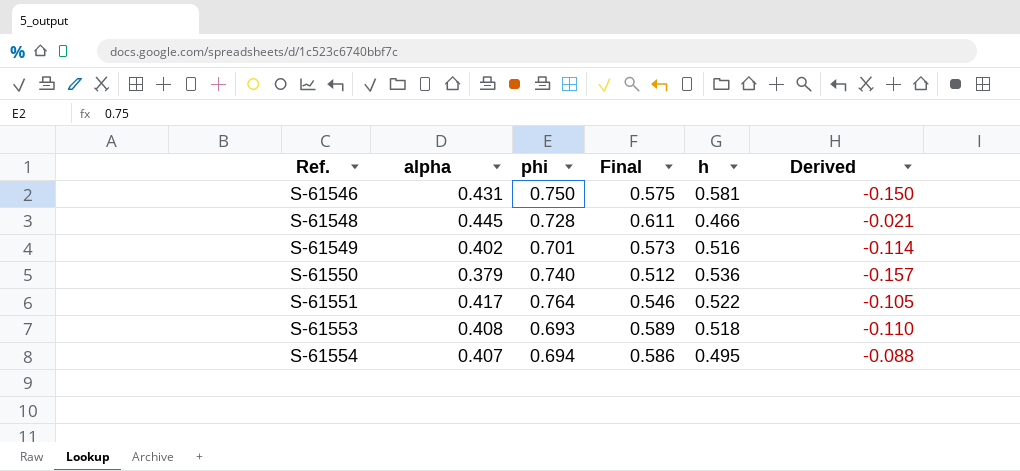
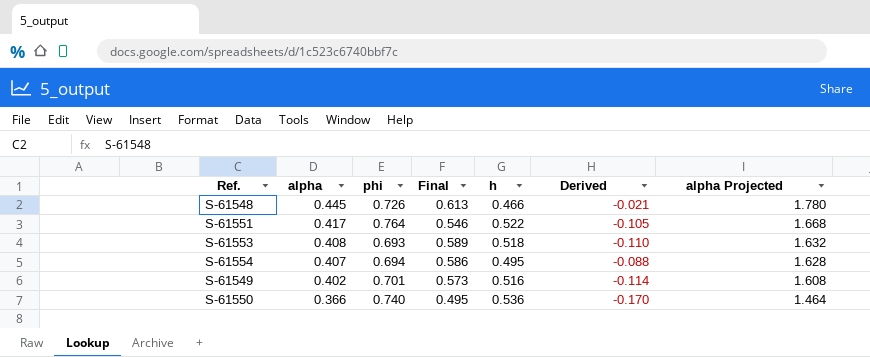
row order: Ref. ascending -> alpha descending
column alpha Projected | formula: none -> [alpha] * 4
row S-61546: 0.431 | 0.750 | 0.575 | 0.581 | -0.150 -> none
S-61548 | phi: 0.728 -> 0.726
S-61548 | Final: 0.611 -> 0.613
S-61550 | alpha: 0.379 -> 0.366
S-61550 | Final: 0.512 -> 0.495
S-61550 | Derived: -0.157 -> -0.170

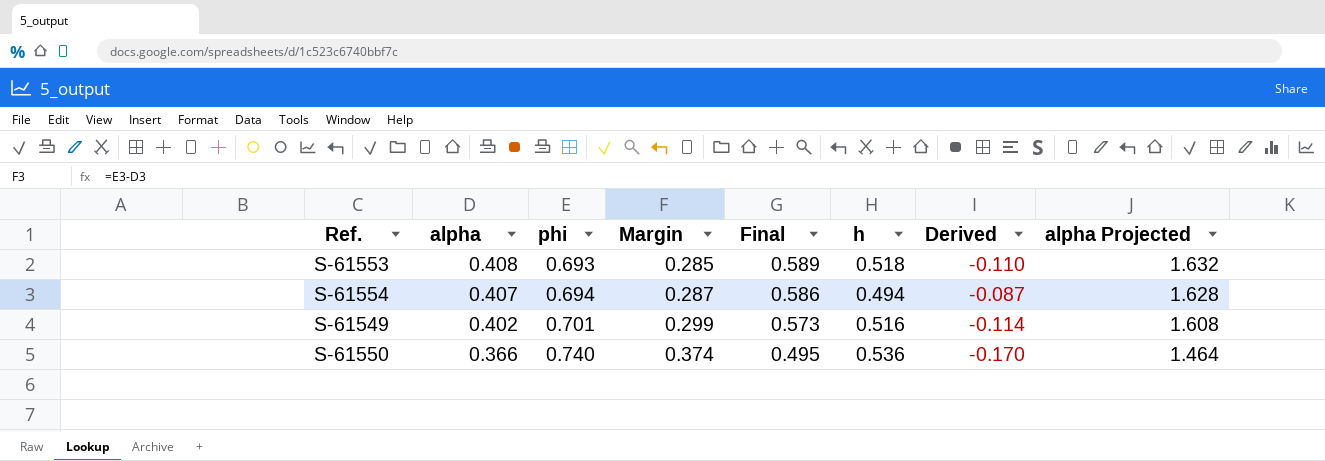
column Margin | formula: none -> [phi] - [alpha]
row S-61548: 0.445 | 0.726 | 0.613 | 0.466 | -0.021 | 1.780 -> none
row S-61551: 0.417 | 0.764 | 0.546 | 0.522 | -0.105 | 1.668 -> none
S-61554 | h: 0.495 -> 0.494
S-61554 | Derived: -0.088 -> -0.087

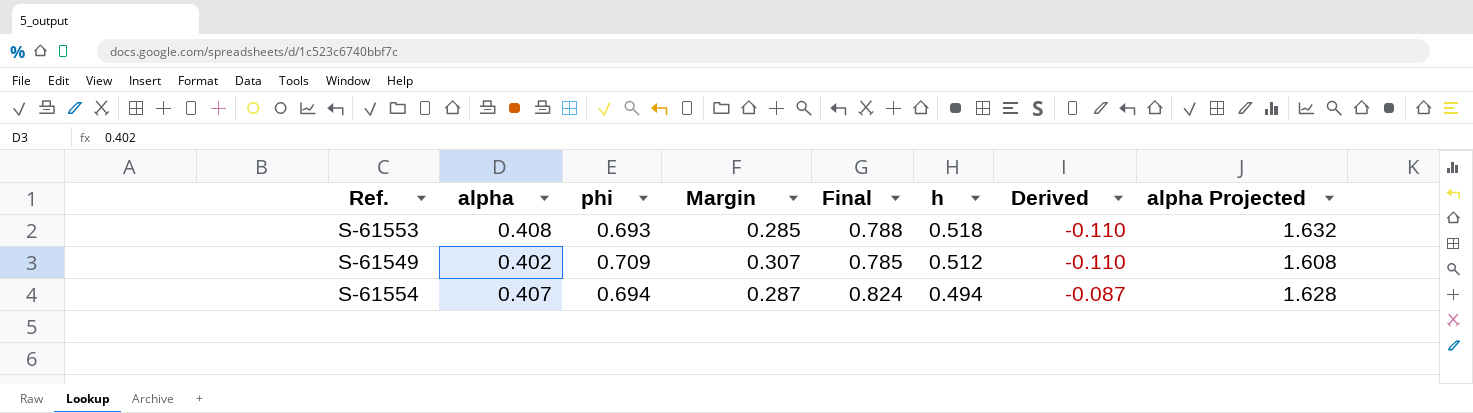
row order: alpha descending -> h descending
column Final | formula: [alpha] / [phi] -> [alpha] / [h]
row S-61550: 0.366 | 0.740 | 0.374 | 0.495 | 0.536 | -0.170 | 1.464 -> none
S-61549 | phi: 0.701 -> 0.709
S-61549 | Margin: 0.299 -> 0.307
S-61549 | h: 0.516 -> 0.512
S-61549 | Derived: -0.114 -> -0.110

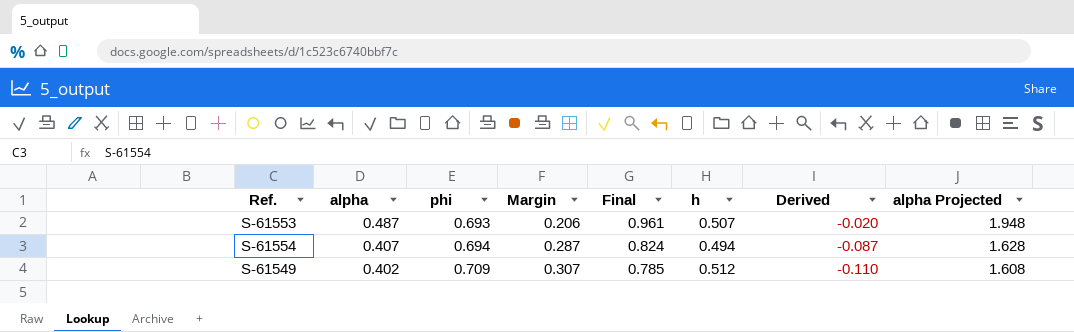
row order: h descending -> alpha descending
S-61553 | alpha: 0.408 -> 0.487
S-61553 | Margin: 0.285 -> 0.206
S-61553 | Final: 0.788 -> 0.961
S-61553 | h: 0.518 -> 0.507
S-61553 | Derived: -0.110 -> -0.020
S-61553 | alpha Projected: 1.632 -> 1.948

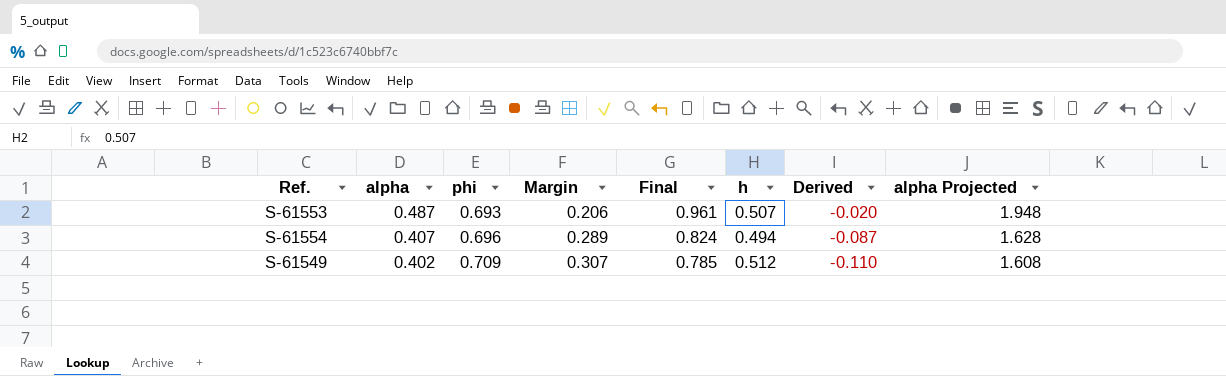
S-61554 | phi: 0.694 -> 0.696
S-61554 | Margin: 0.287 -> 0.289

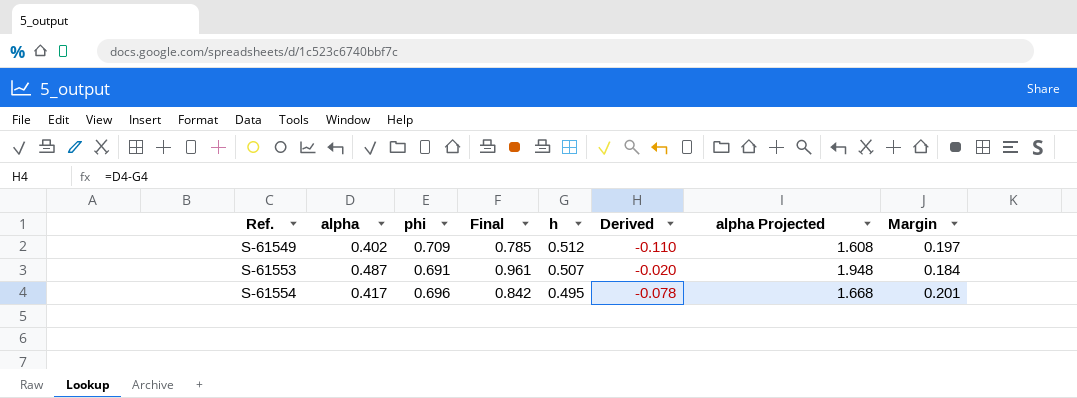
row order: alpha descending -> Ref. ascending
column Margin | formula: [phi] - [alpha] -> [phi] - [h]
column Margin | position: 4 -> 8
S-61553 | phi: 0.693 -> 0.691
S-61554 | alpha: 0.407 -> 0.417
S-61554 | Final: 0.824 -> 0.842
S-61554 | h: 0.494 -> 0.495
S-61554 | Derived: -0.087 -> -0.078
S-61554 | alpha Projected: 1.628 -> 1.668

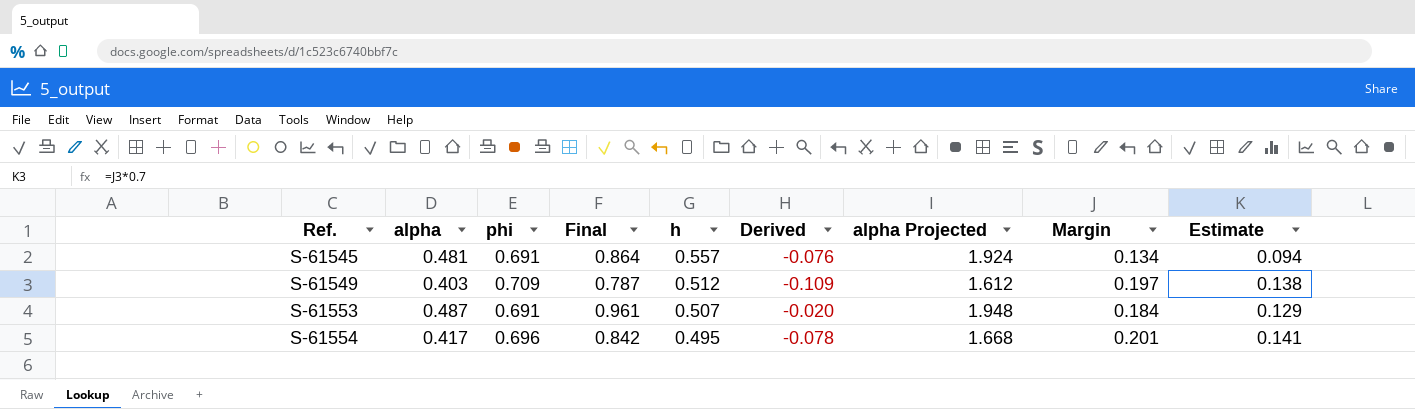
column Estimate | formula: none -> [Margin] * 0.7
row S-61545: none -> 0.481 | 0.691 | 0.864 | 0.557 | -0.076 | 1.924 | 0.134 | 0.094
S-61549 | alpha: 0.402 -> 0.403
S-61549 | Final: 0.785 -> 0.787
S-61549 | Derived: -0.110 -> -0.109
S-61549 | alpha Projected: 1.608 -> 1.612

